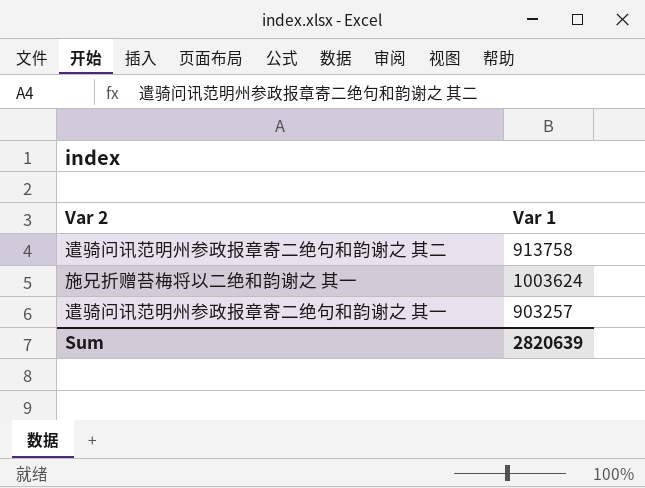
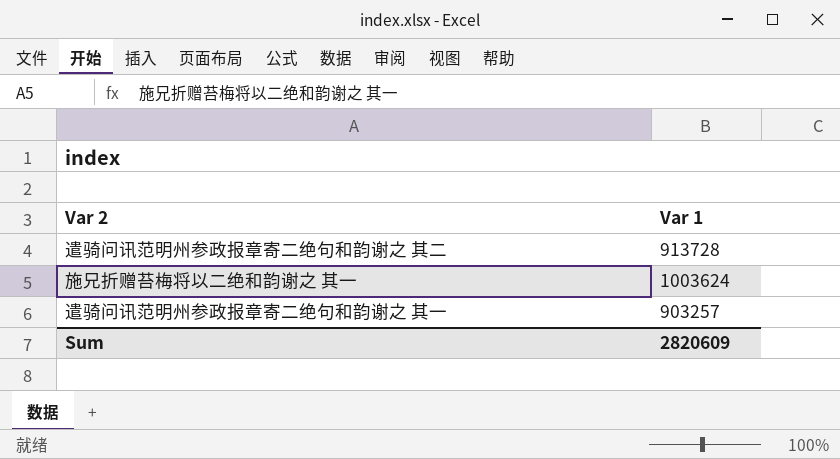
遣骑问讯范明州参政报章寄二绝句和韵谢之 其二 | Var 1: 913758 -> 913728
Sum | Var 1: 2820639 -> 2820609

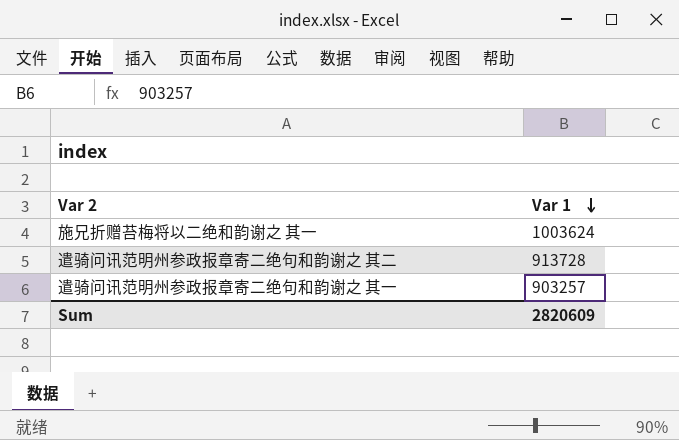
row order: none -> Var 1 descending

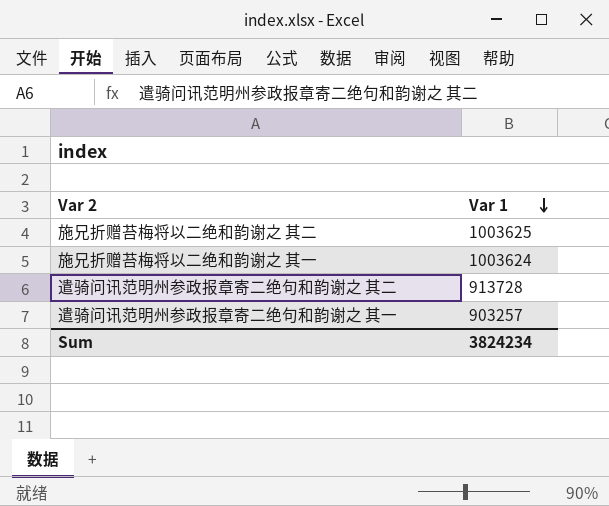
row 施兄折赠苔梅将以二绝和韵谢之 其二: none -> 1003625
Sum | Var 1: 2820609 -> 3824234

